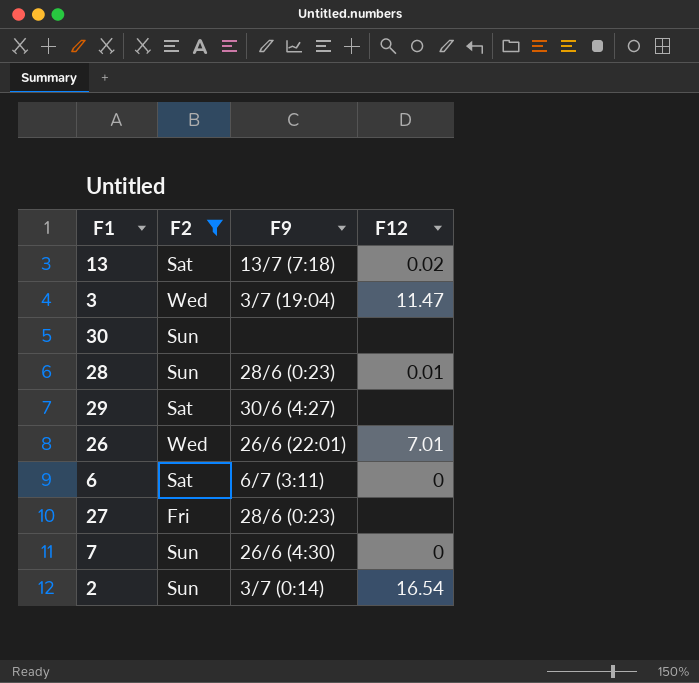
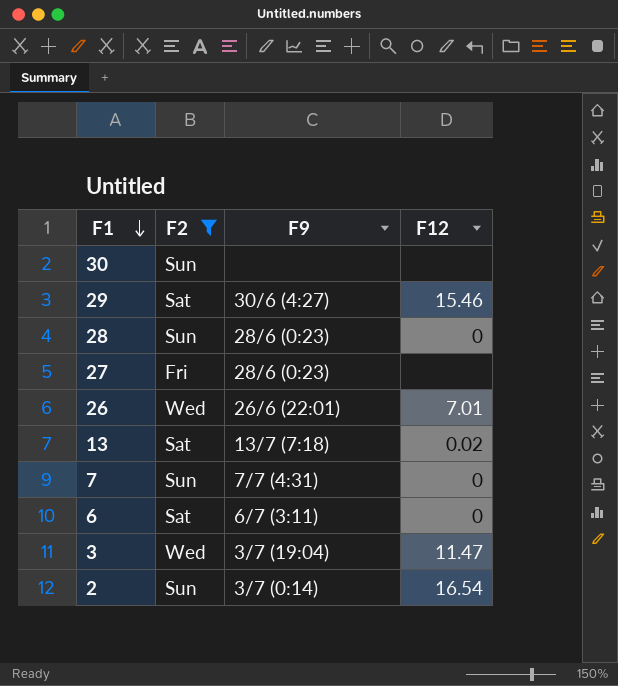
row order: none -> F1 descending
29 | F12: none -> 15.46
28 | F12: 0.01 -> 0
7 | F9: 26/6 (4:30) -> 7/7 (4:31)

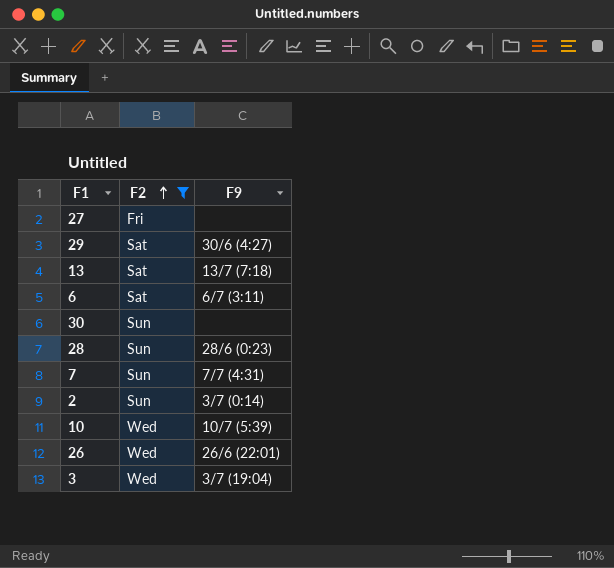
row order: F1 descending -> F2 ascending
column F12 | position: 4 -> none
27 | F9: 28/6 (0:23) -> none
row 10: none -> Wed | 10/7 (5:39)

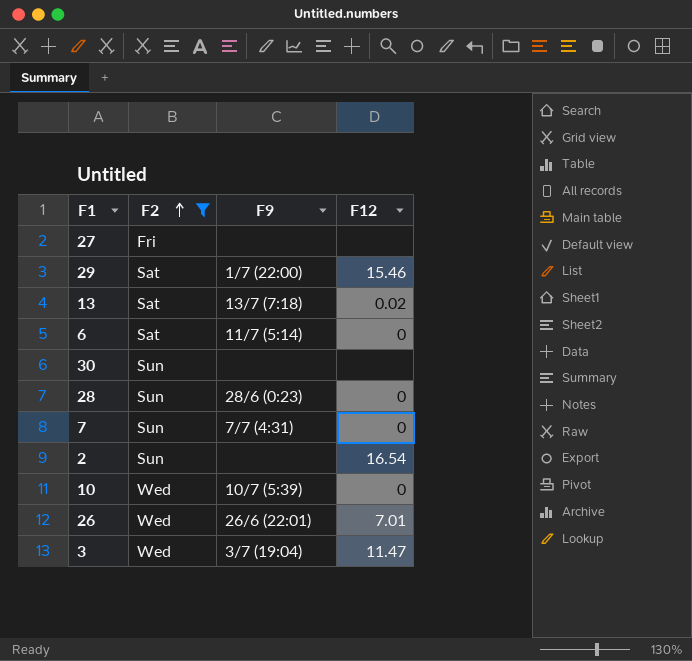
column F12 | position: none -> 4
29 | F9: 30/6 (4:27) -> 1/7 (22:00)
6 | F9: 6/7 (3:11) -> 11/7 (5:14)
2 | F9: 3/7 (0:14) -> none

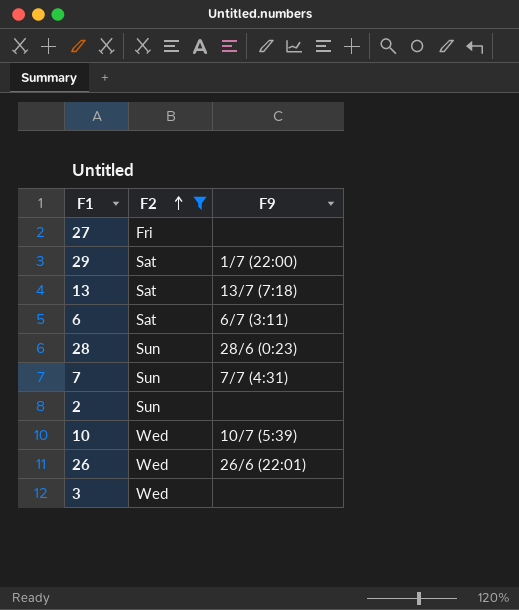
column F12 | position: 4 -> none
row 30: Sun | none | none -> none
6 | F9: 11/7 (5:14) -> 6/7 (3:11)
3 | F9: 3/7 (19:04) -> none

